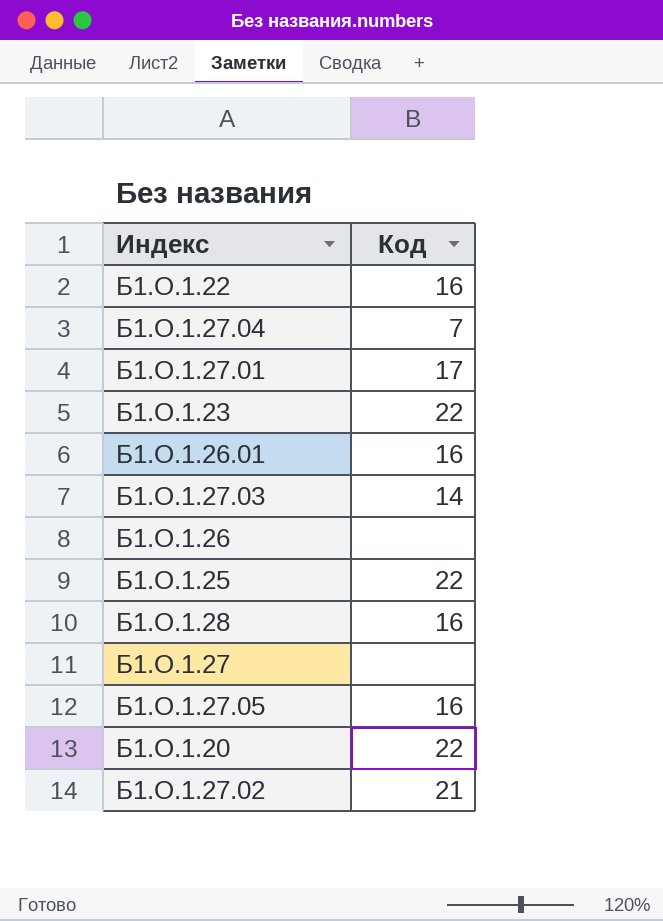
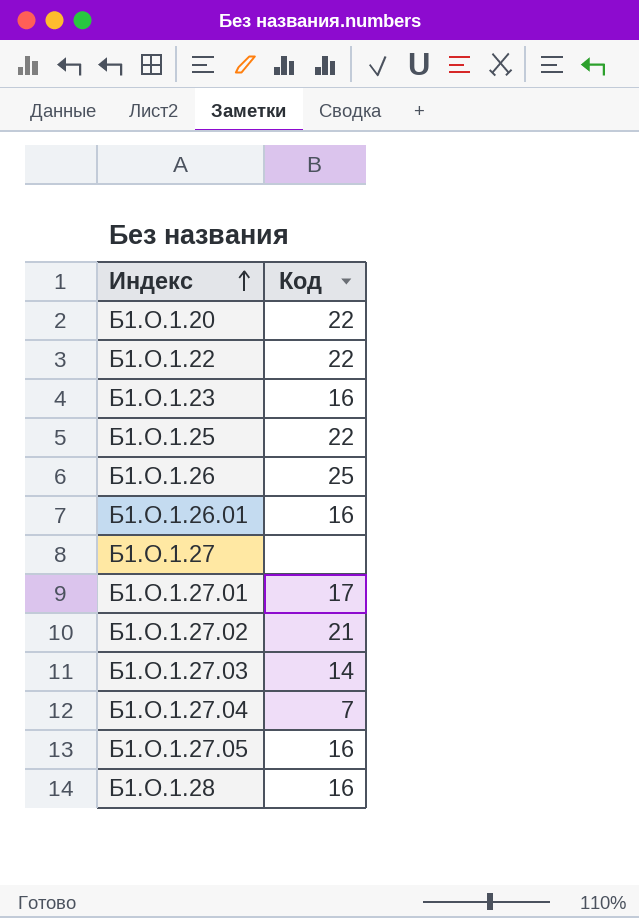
row order: none -> Индекс ascending
Б1.О.1.22 | Код: 16 -> 22
Б1.О.1.23 | Код: 22 -> 16
Б1.О.1.26 | Код: none -> 25

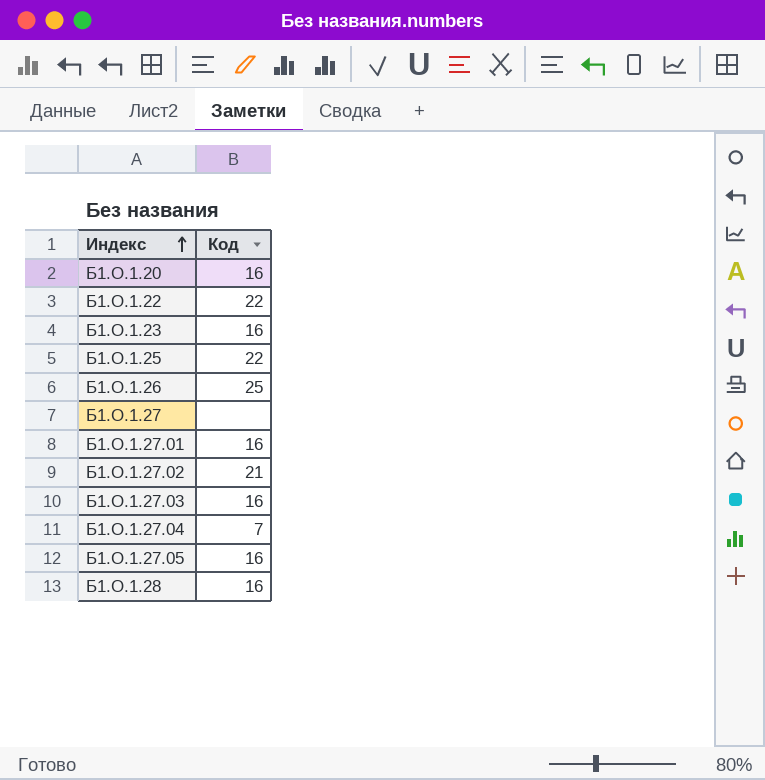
row Б1.О.1.26.01: 16 -> none
Б1.О.1.20 | Код: 22 -> 16
Б1.О.1.27.01 | Код: 17 -> 16
Б1.О.1.27.03 | Код: 14 -> 16

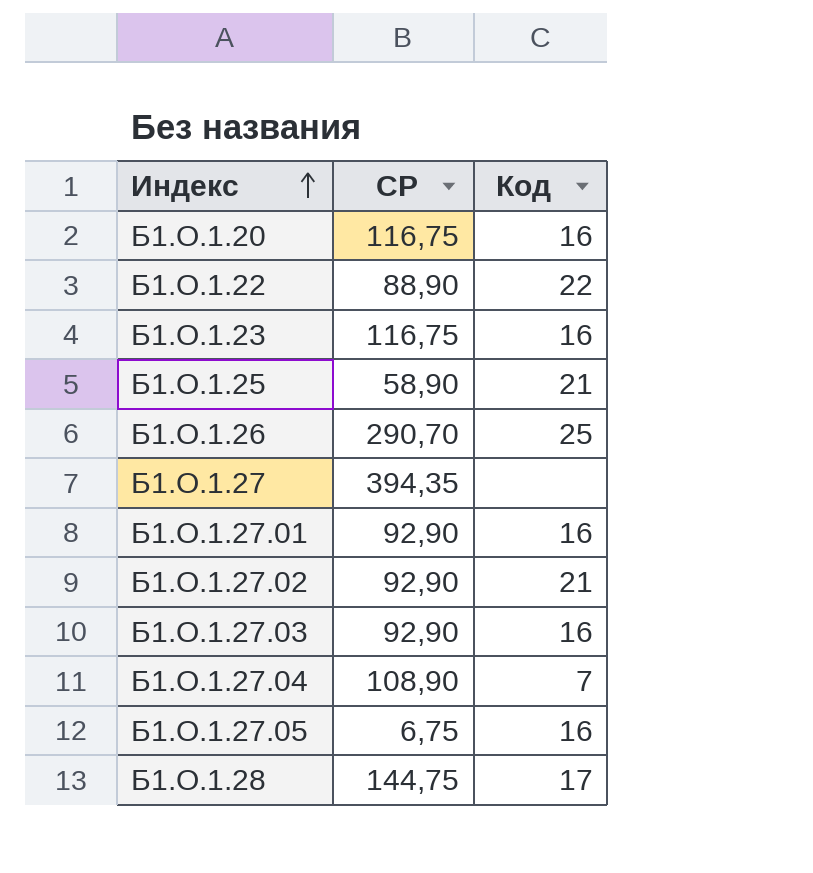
column СР | position: none -> 2
Б1.О.1.25 | Код: 22 -> 21
Б1.О.1.28 | Код: 16 -> 17

